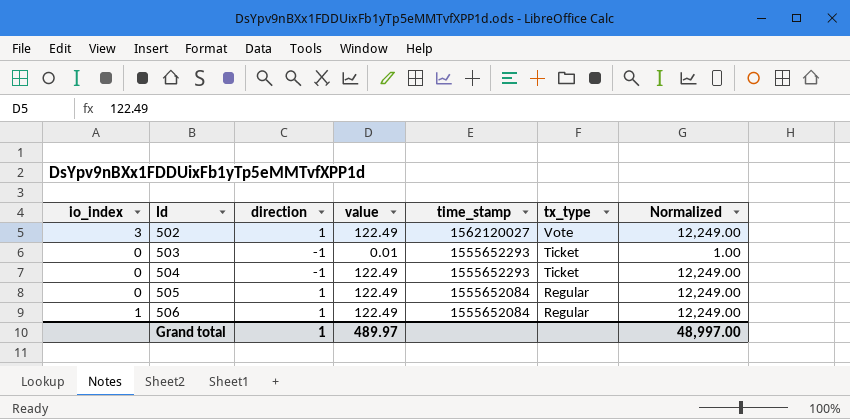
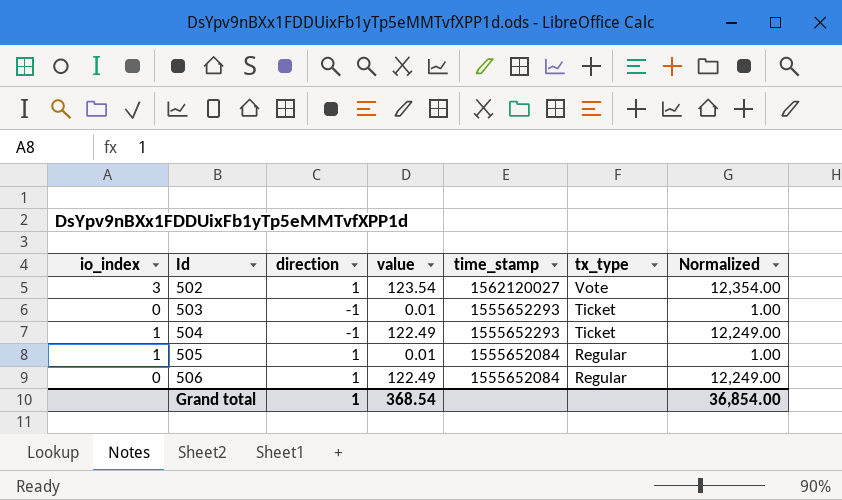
502 | value: 122.49 -> 123.54
502 | Normalized: 12,249.00 -> 12,354.00
504 | io_index: 0 -> 1
505 | io_index: 0 -> 1
505 | value: 122.49 -> 0.01
505 | Normalized: 12,249.00 -> 1.00
506 | io_index: 1 -> 0
Grand total | value: 489.97 -> 368.54
Grand total | Normalized: 48,997.00 -> 36,854.00

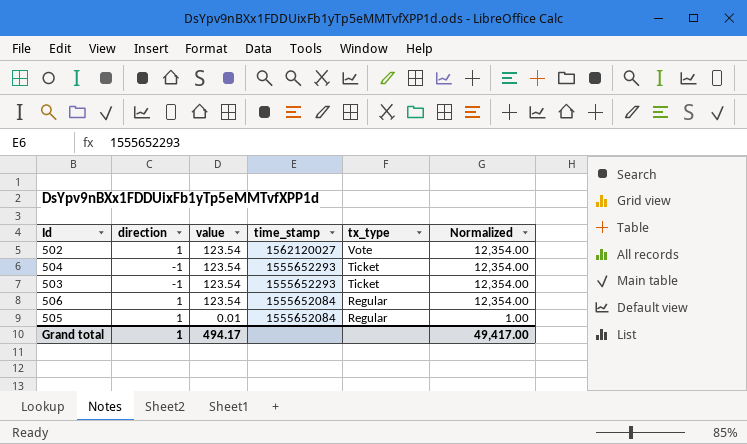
row order: Id ascending -> value descending
column io_index | position: 1 -> none
504 | value: 122.49 -> 123.54
504 | Normalized: 12,249.00 -> 12,354.00
503 | value: 0.01 -> 123.54
503 | Normalized: 1.00 -> 12,354.00
506 | value: 122.49 -> 123.54
506 | Normalized: 12,249.00 -> 12,354.00
Grand total | value: 368.54 -> 494.17
Grand total | Normalized: 36,854.00 -> 49,417.00

